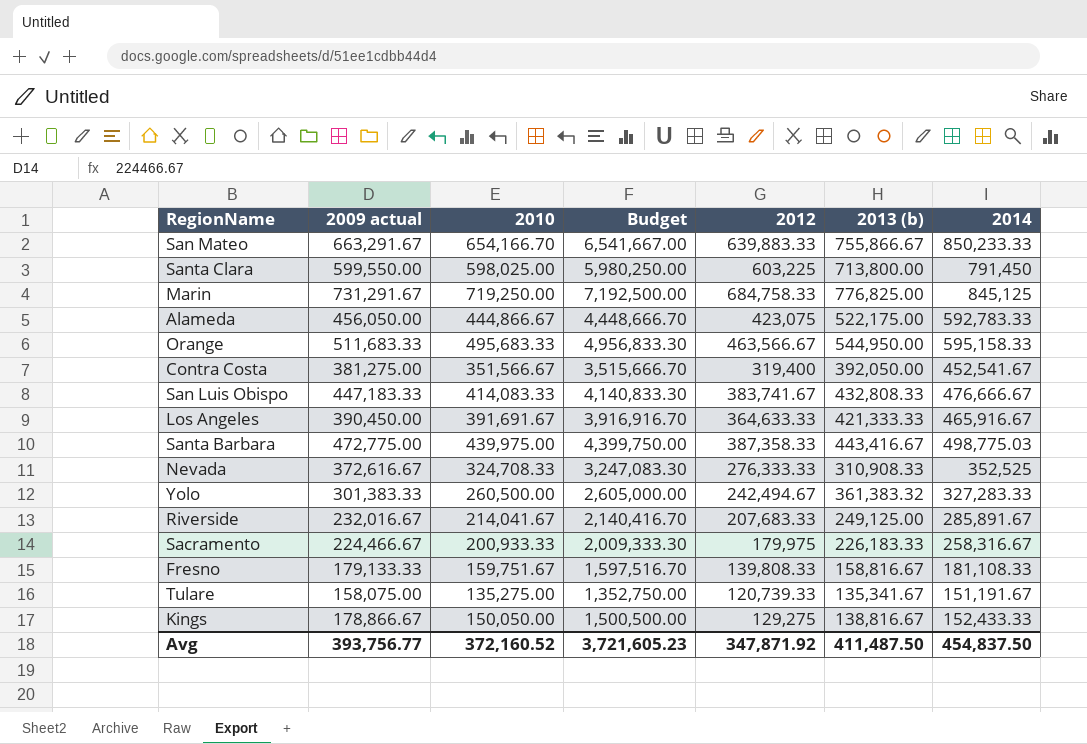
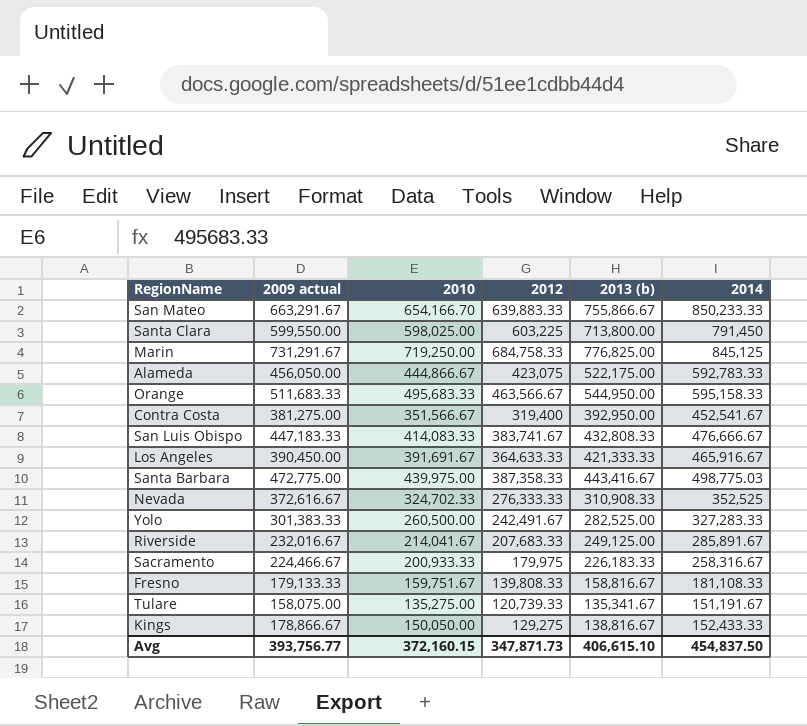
column Budget | formula: [2010] * 10 -> none
Contra Costa | 2013 (b): 392,050.00 -> 392,950.00
Nevada | 2010: 324,708.33 -> 324,702.33
Yolo | 2012: 242,494.67 -> 242,491.67
Yolo | 2013 (b): 361,383.32 -> 282,525.00
Avg | 2010: 372,160.52 -> 372,160.15
Avg | 2012: 347,871.92 -> 347,871.73
Avg | 2013 (b): 411,487.50 -> 406,615.10

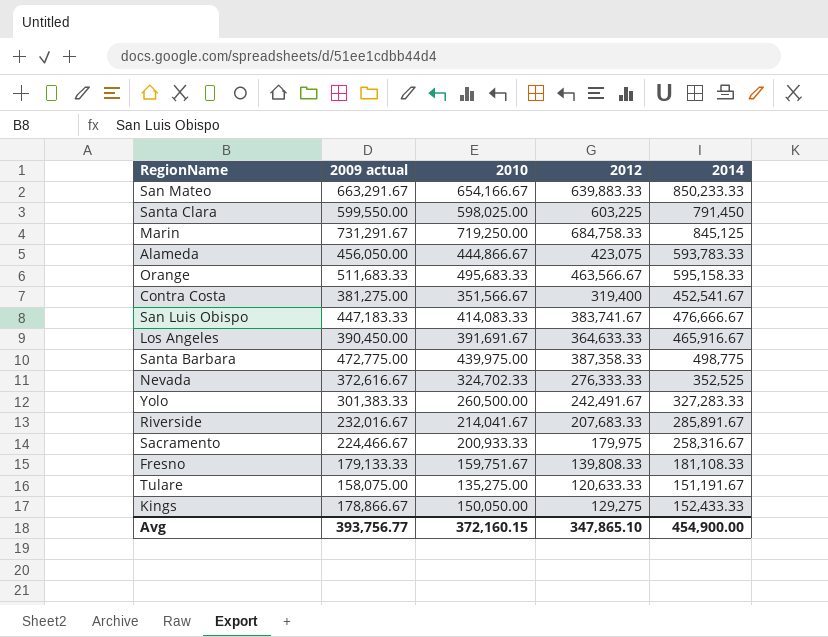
column 2013 (b) | position: 5 -> none
San Mateo | 2010: 654,166.70 -> 654,166.67
Alameda | 2014: 592,783.33 -> 593,783.33
Santa Barbara | 2014: 498,775.03 -> 498,775
Tulare | 2012: 120,739.33 -> 120,633.33
Avg | 2012: 347,871.73 -> 347,865.10
Avg | 2014: 454,837.50 -> 454,900.00

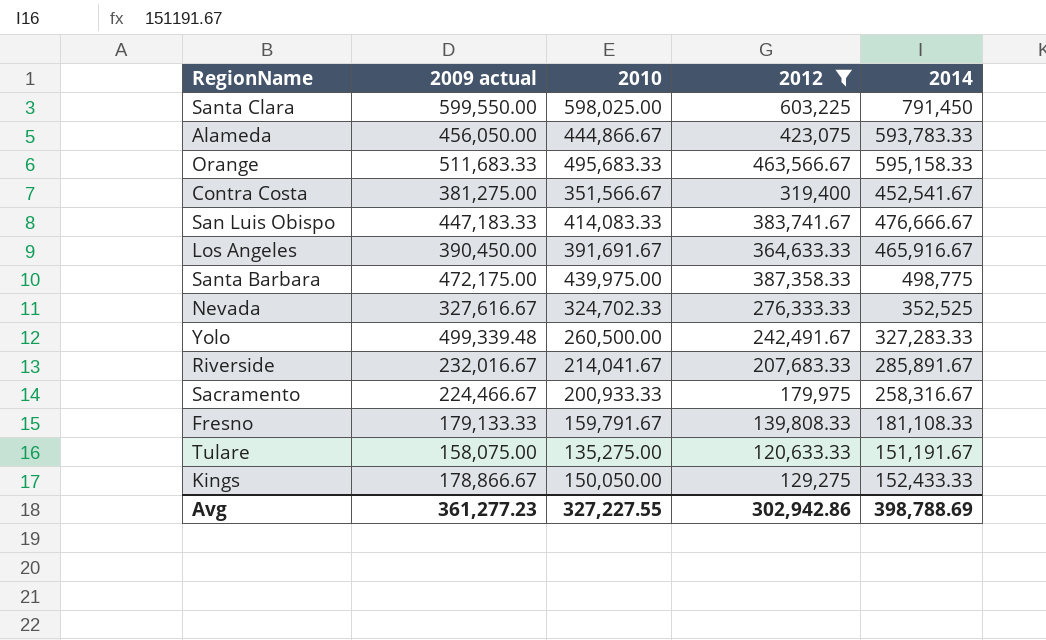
filter: none -> 2012 <= 603,225
Santa Barbara | 2009 actual: 472,775.00 -> 472,175.00
Nevada | 2009 actual: 372,616.67 -> 327,616.67
Yolo | 2009 actual: 301,383.33 -> 499,339.48
Fresno | 2010: 159,751.67 -> 159,791.67
Avg | 2009 actual: 393,756.77 -> 361,277.23
Avg | 2010: 372,160.15 -> 327,227.55
Avg | 2012: 347,865.10 -> 302,942.86
Avg | 2014: 454,900.00 -> 398,788.69

